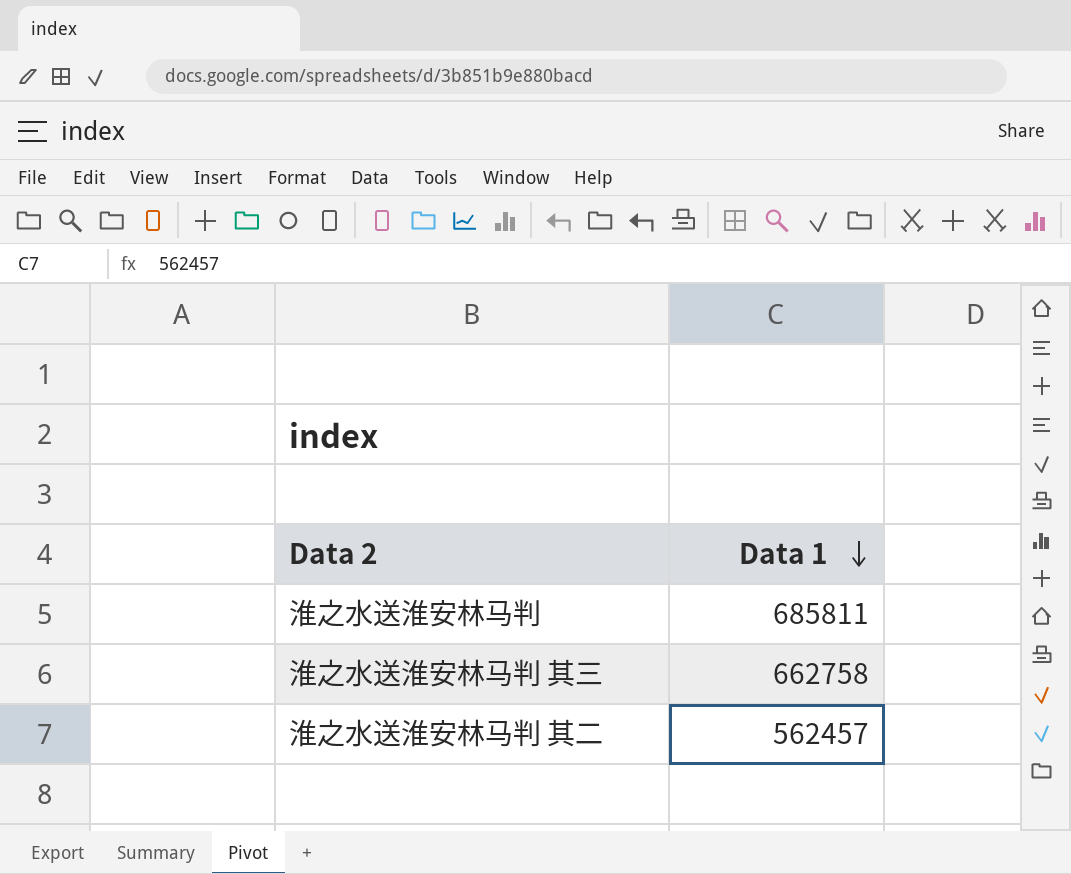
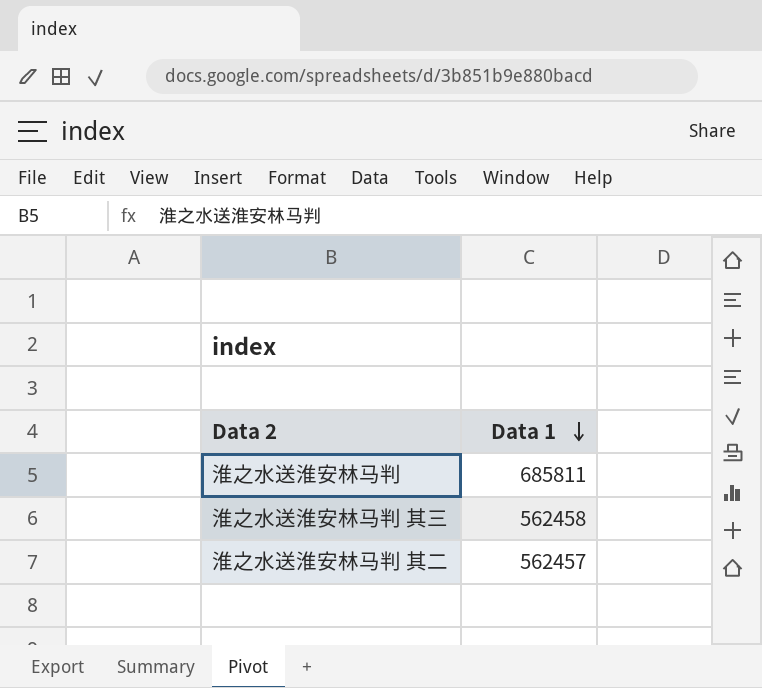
淮之水送淮安林马判 其三 | Data 1: 662758 -> 562458

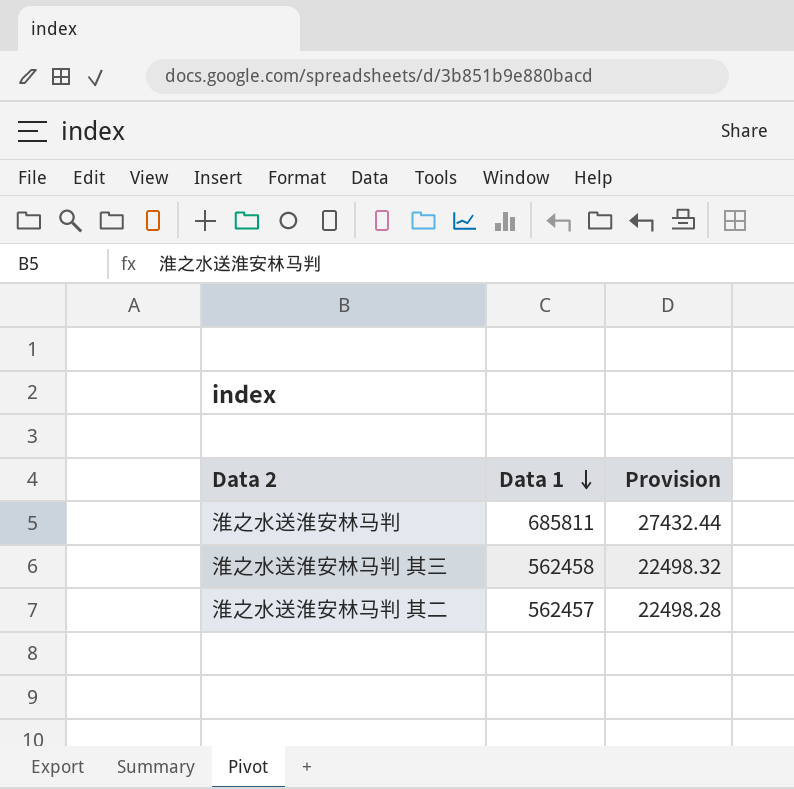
column Provision | formula: none -> [Data 1] * 0.04

